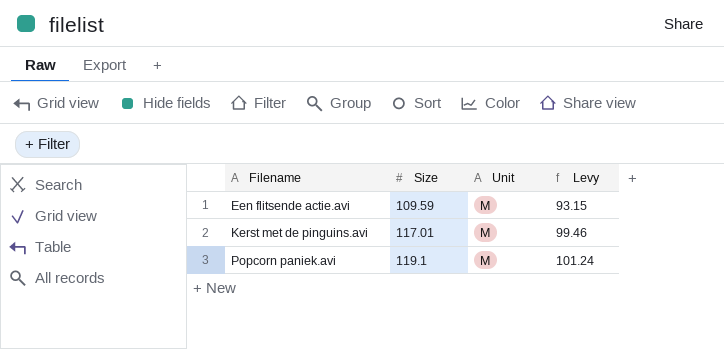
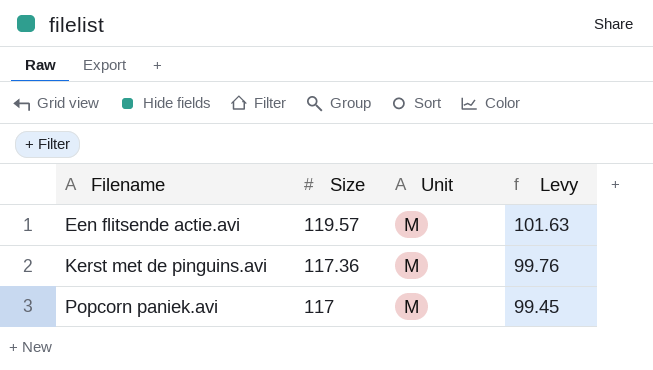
Een flitsende actie.avi | Size: 109.59 -> 119.57
Een flitsende actie.avi | Levy: 93.15 -> 101.63
Kerst met de pinguins.avi | Size: 117.01 -> 117.36
Kerst met de pinguins.avi | Levy: 99.46 -> 99.76
Popcorn paniek.avi | Size: 119.1 -> 117
Popcorn paniek.avi | Levy: 101.24 -> 99.45

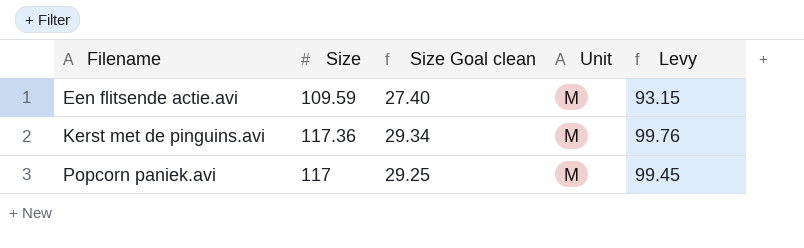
column Size Goal clean | formula: none -> [Size] * 0.25
Een flitsende actie.avi | Size: 119.57 -> 109.59
Een flitsende actie.avi | Levy: 101.63 -> 93.15

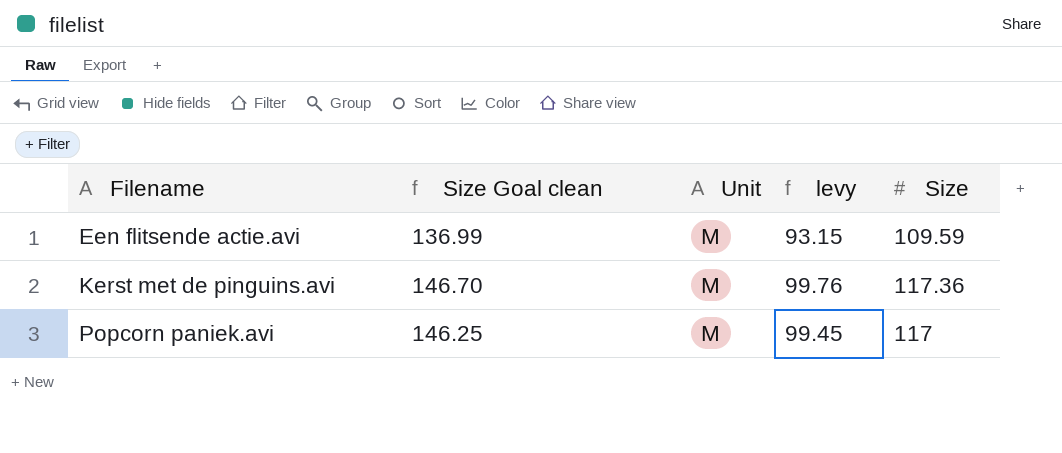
column Size Goal clean | formula: [Size] * 0.25 -> [Size] * 1.25
column name: Levy -> levy
column Size | position: 2 -> 5

